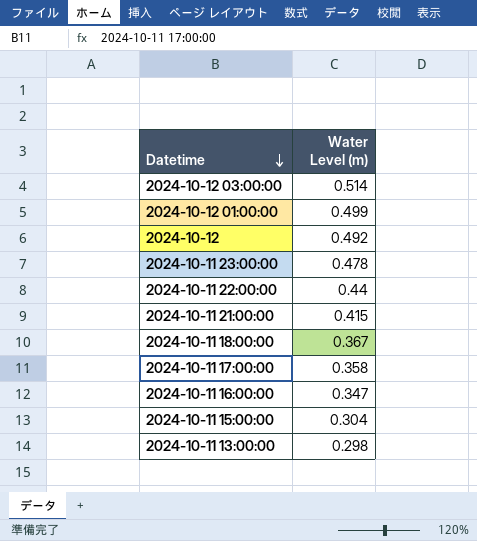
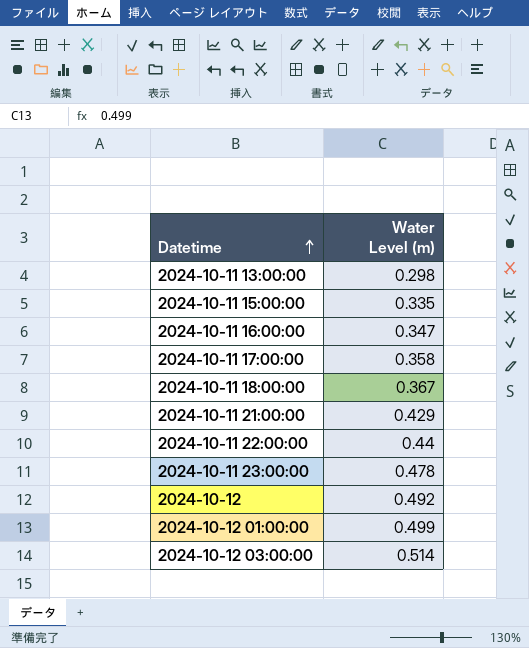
row order: Datetime descending -> Datetime ascending
2024-10-11 15:00:00 | Water Level (m): 0.304 -> 0.335
2024-10-11 21:00:00 | Water Level (m): 0.415 -> 0.429

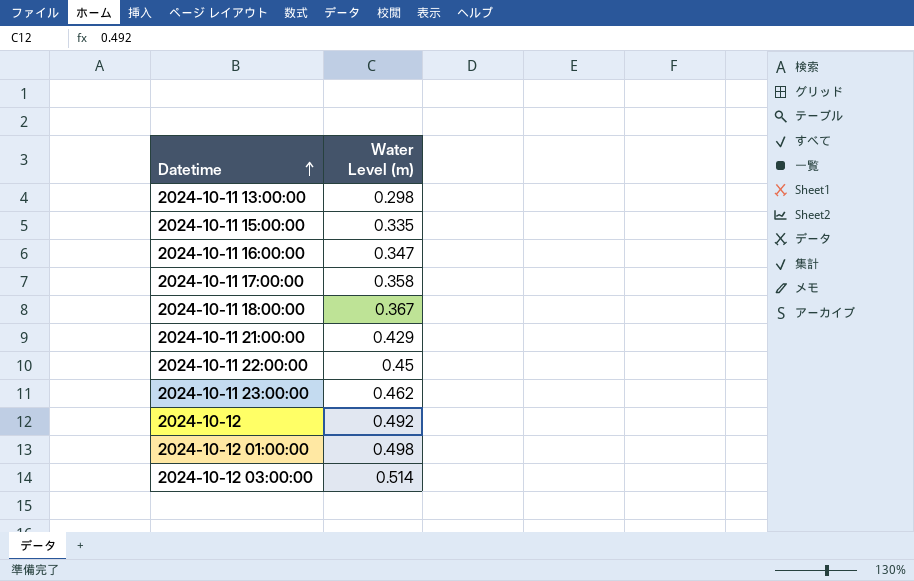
2024-10-11 22:00:00 | Water Level (m): 0.44 -> 0.45
2024-10-11 23:00:00 | Water Level (m): 0.478 -> 0.462
2024-10-12 01:00:00 | Water Level (m): 0.499 -> 0.498

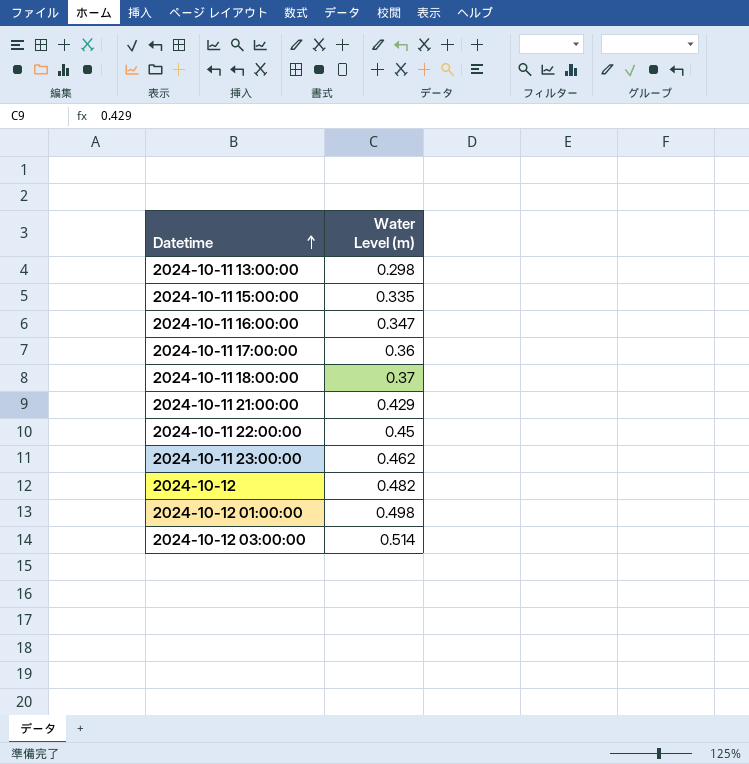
2024-10-11 17:00:00 | Water Level (m): 0.358 -> 0.36
2024-10-11 18:00:00 | Water Level (m): 0.367 -> 0.37
2024-10-12 | Water Level (m): 0.492 -> 0.482

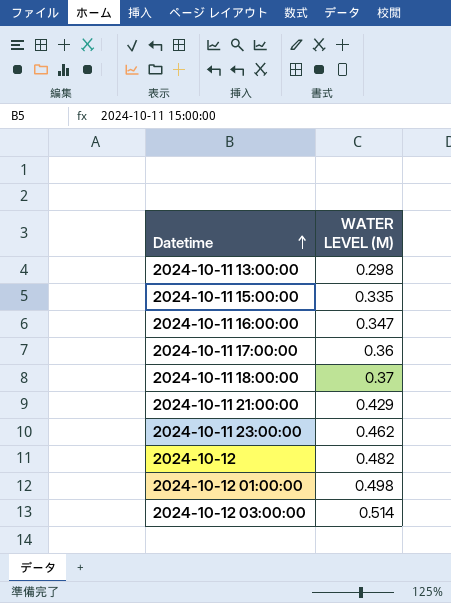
column name: Water Level (m) -> WATER LEVEL (M)
row 2024-10-11 22:00:00: 0.45 -> none

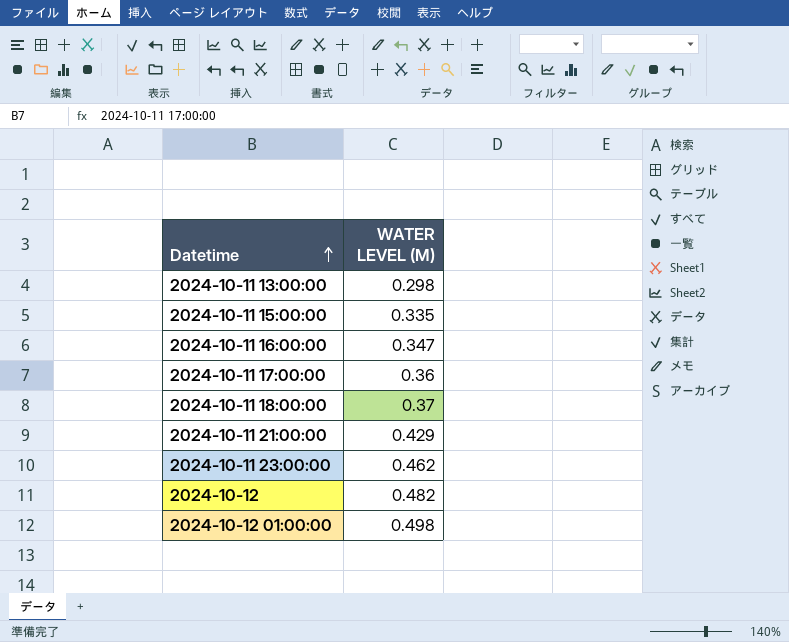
row 2024-10-12 03:00:00: 0.514 -> none

